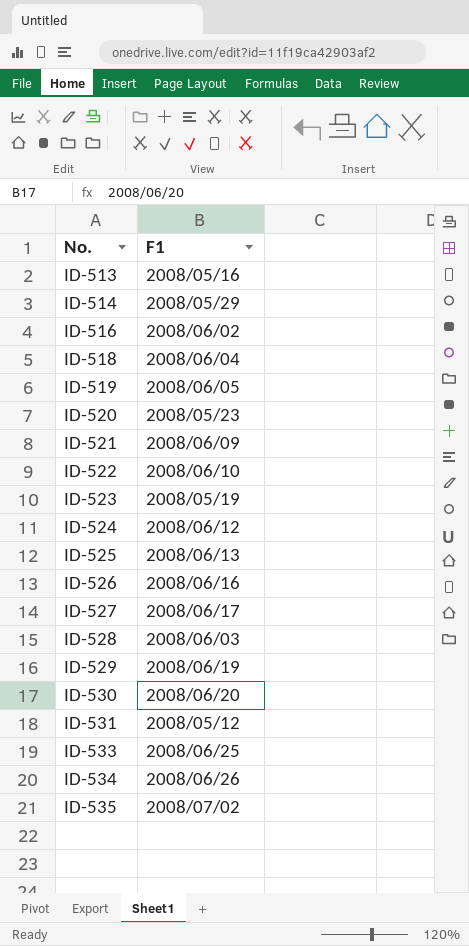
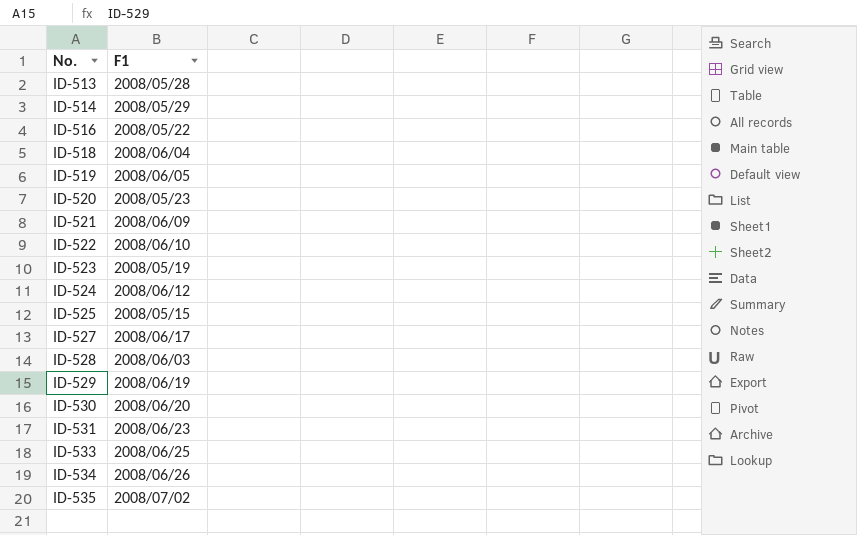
row ID-526: 2008/06/16 -> none
ID-513 | F1: 2008/05/16 -> 2008/05/28
ID-516 | F1: 2008/06/02 -> 2008/05/22
ID-525 | F1: 2008/06/13 -> 2008/05/15
ID-531 | F1: 2008/05/12 -> 2008/06/23

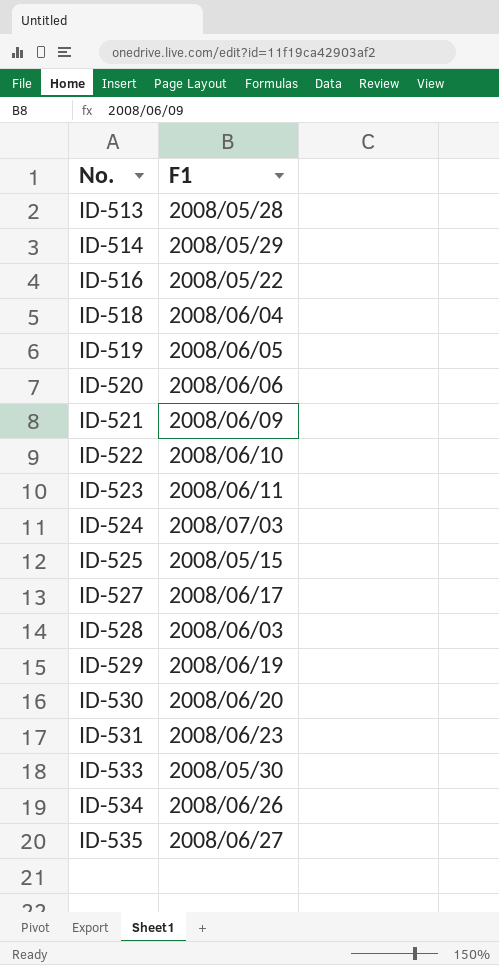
ID-520 | F1: 2008/05/23 -> 2008/06/06
ID-523 | F1: 2008/05/19 -> 2008/06/11
ID-524 | F1: 2008/06/12 -> 2008/07/03
ID-533 | F1: 2008/06/25 -> 2008/05/30
ID-535 | F1: 2008/07/02 -> 2008/06/27

